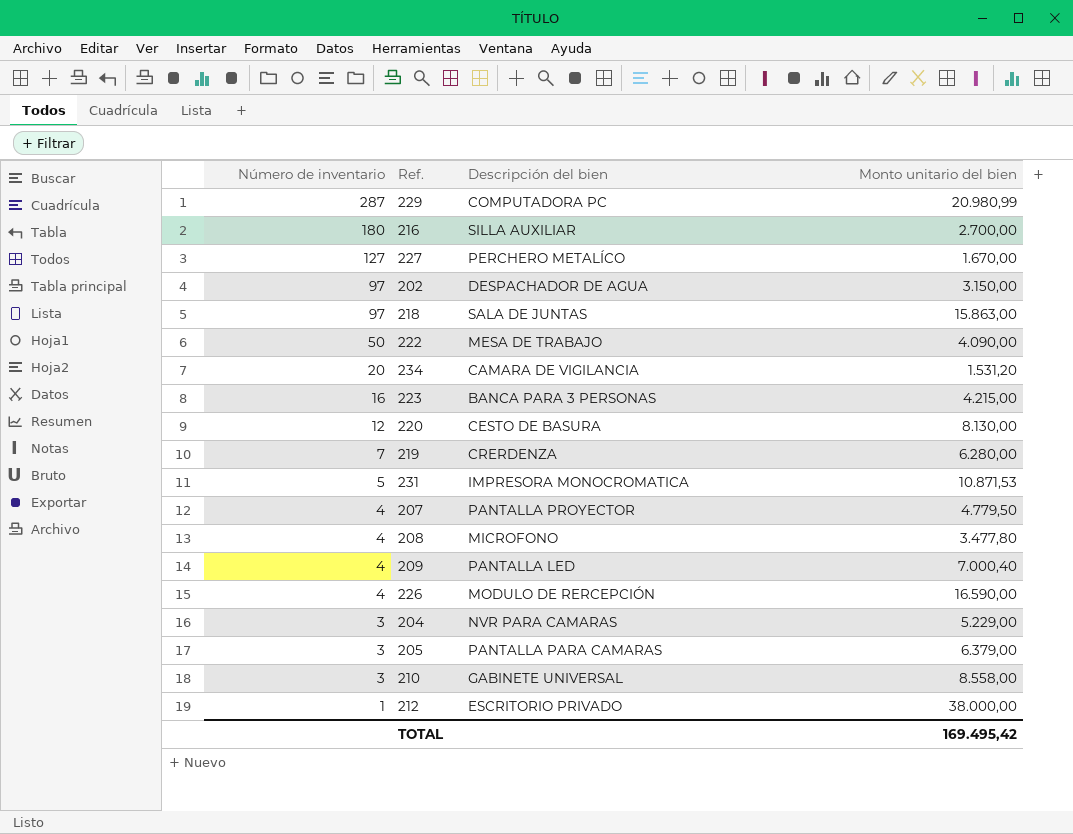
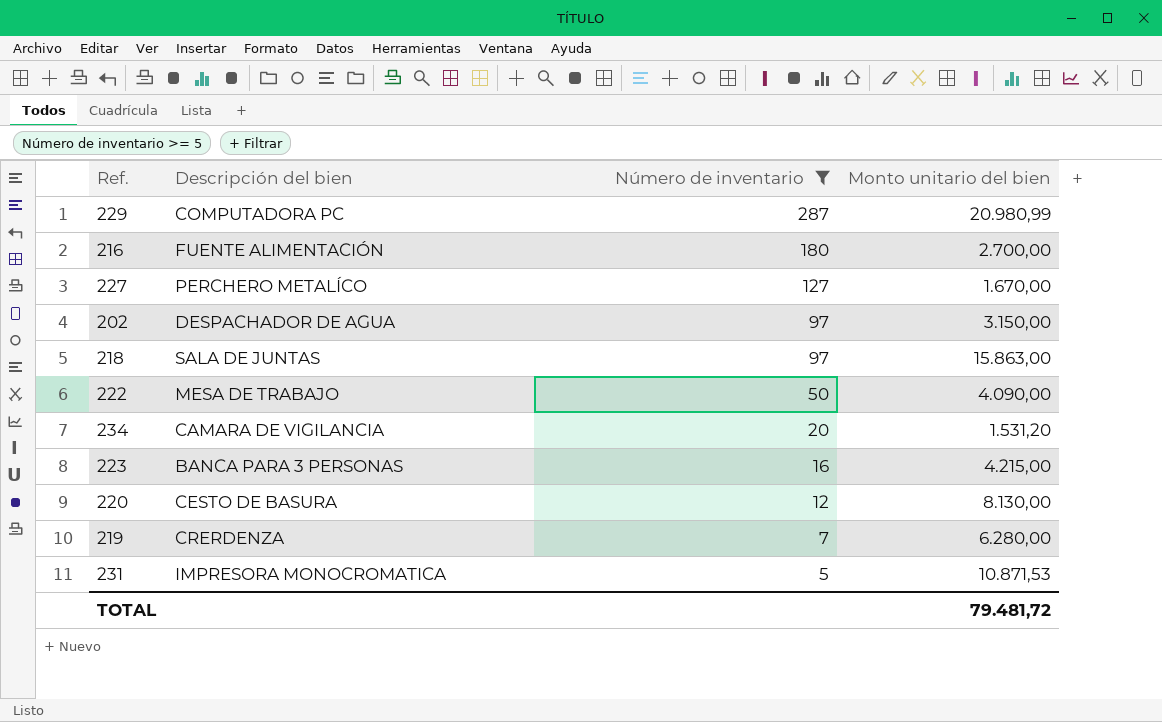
filter: none -> Número de inventario >= 5
column Número de inventario | position: 1 -> 3
216 | Descripción del bien: SILLA AUXILIAR -> FUENTE ALIMENTACIÓN
TOTAL | Monto unitario del bien: 169.495,42 -> 79.481,72

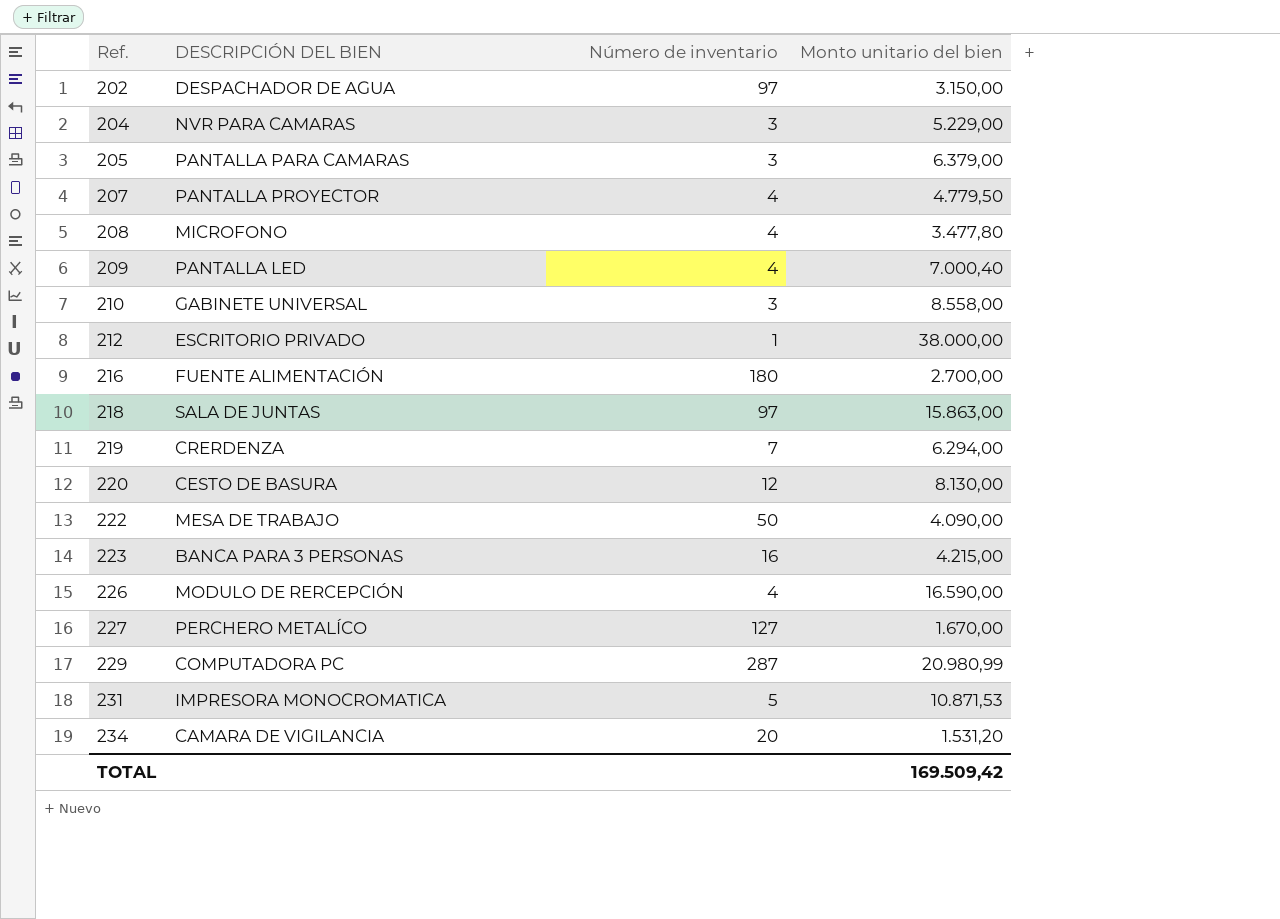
filter: Número de inventario >= 5 -> none
row order: Número de inventario descending -> Ref. ascending
column name: Descripción del bien -> DESCRIPCIÓN DEL BIEN
219 | Monto unitario del bien: 6.280,00 -> 6.294,00
TOTAL | Monto unitario del bien: 79.481,72 -> 169.509,42

